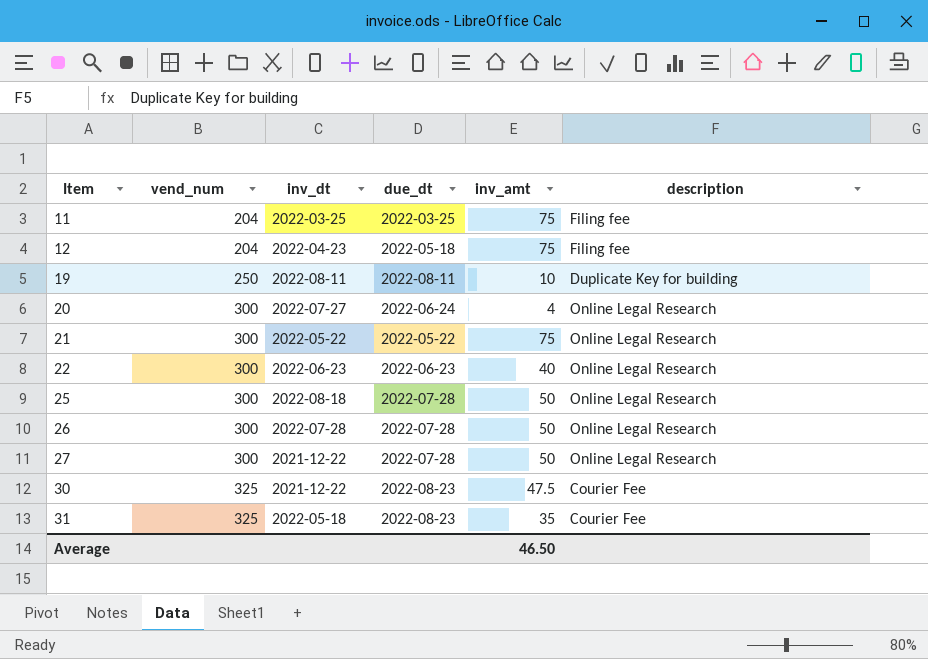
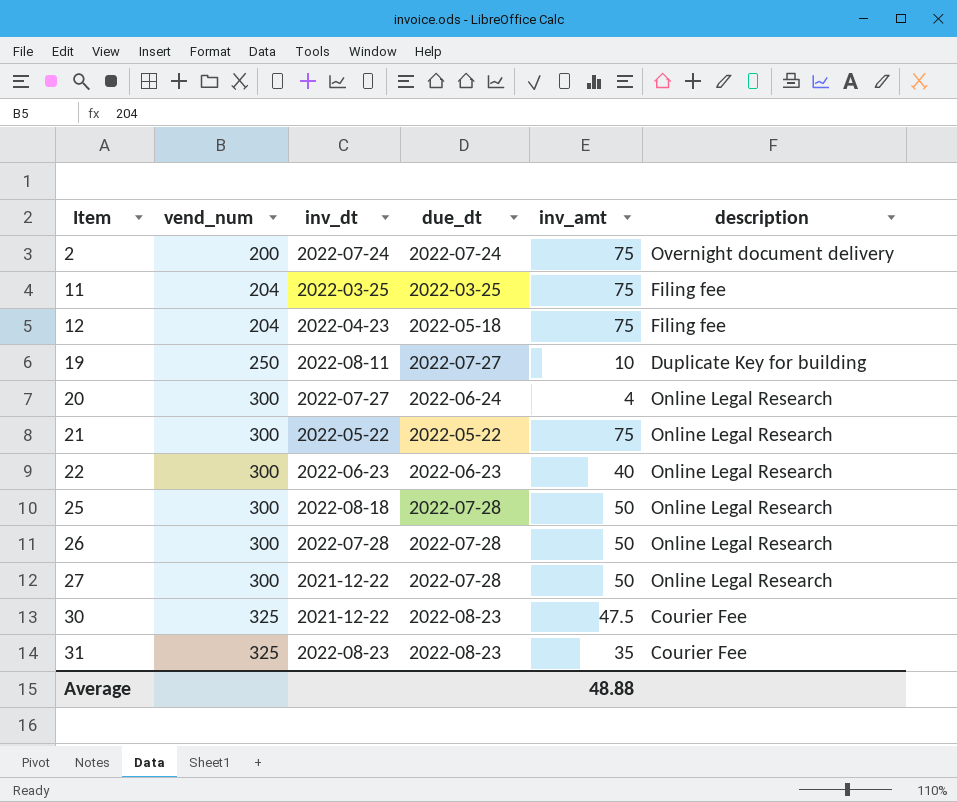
row 2: none -> 200 | 2022-07-24 | 2022-07-24 | 75 | Overnight document delivery
19 | due_dt: 2022-08-11 -> 2022-07-27
31 | inv_dt: 2022-05-18 -> 2022-08-23
Average | inv_amt: 46.50 -> 48.88

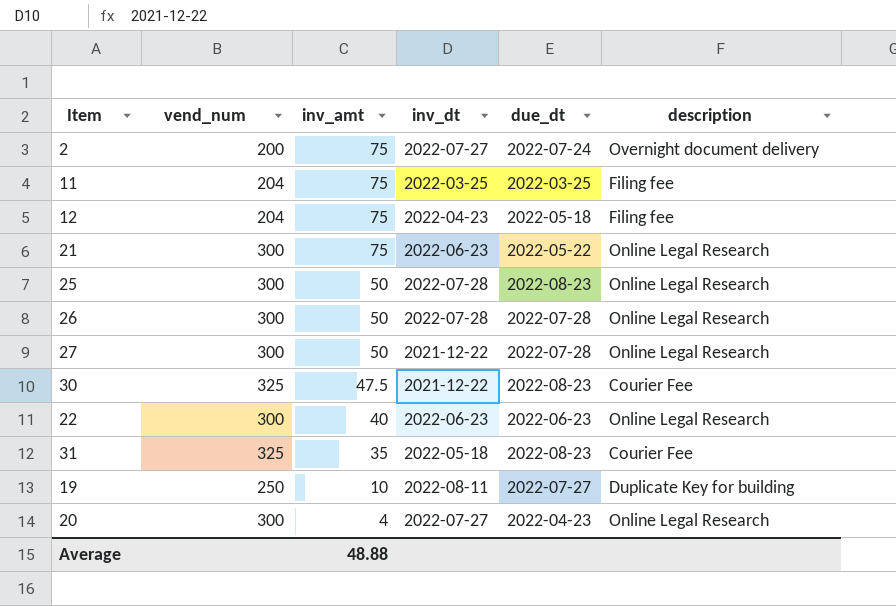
row order: Item ascending -> inv_amt descending
column inv_amt | position: 5 -> 3
2 | inv_dt: 2022-07-24 -> 2022-07-27
21 | inv_dt: 2022-05-22 -> 2022-06-23
25 | inv_dt: 2022-08-18 -> 2022-07-28
25 | due_dt: 2022-07-28 -> 2022-08-23
31 | inv_dt: 2022-08-23 -> 2022-05-18
20 | due_dt: 2022-06-24 -> 2022-04-23

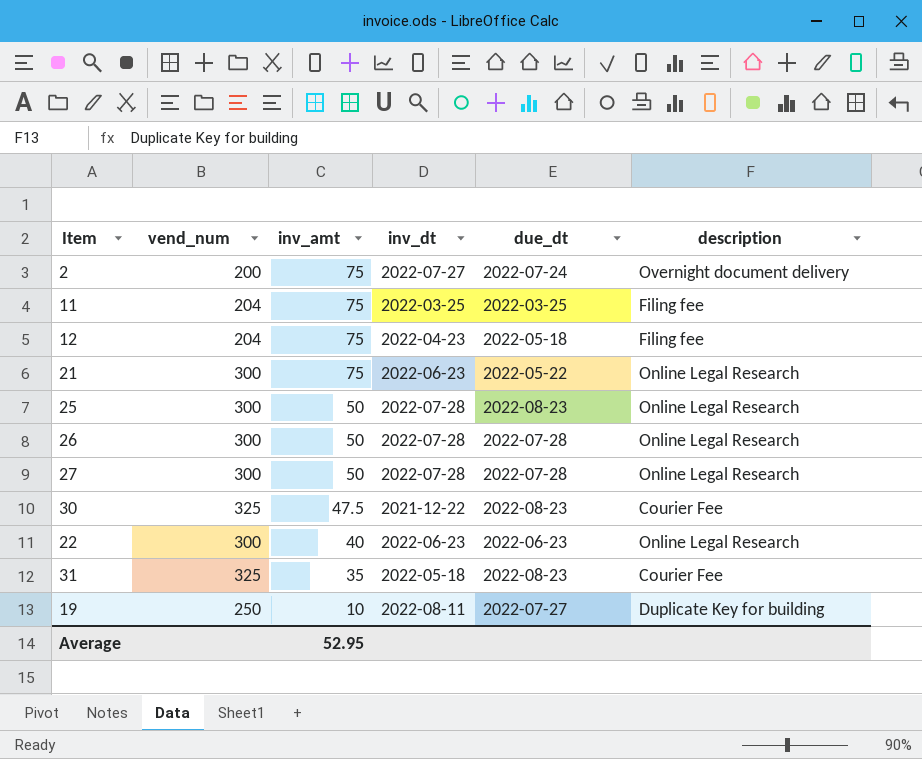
row 20: 300 | 4 | 2022-07-27 | 2022-04-23 | Online Legal Research -> none
27 | inv_dt: 2021-12-22 -> 2022-07-28
Average | inv_amt: 48.88 -> 52.95

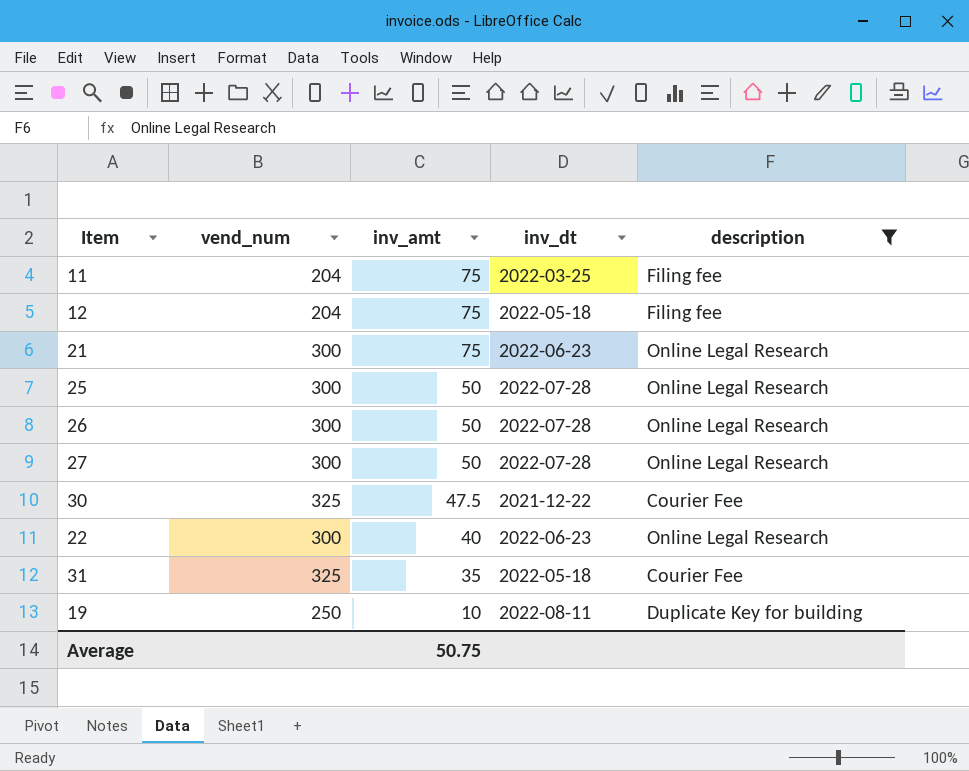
filter: none -> description != Overnight document delivery
column due_dt | position: 5 -> none
12 | inv_dt: 2022-04-23 -> 2022-05-18
Average | inv_amt: 52.95 -> 50.75

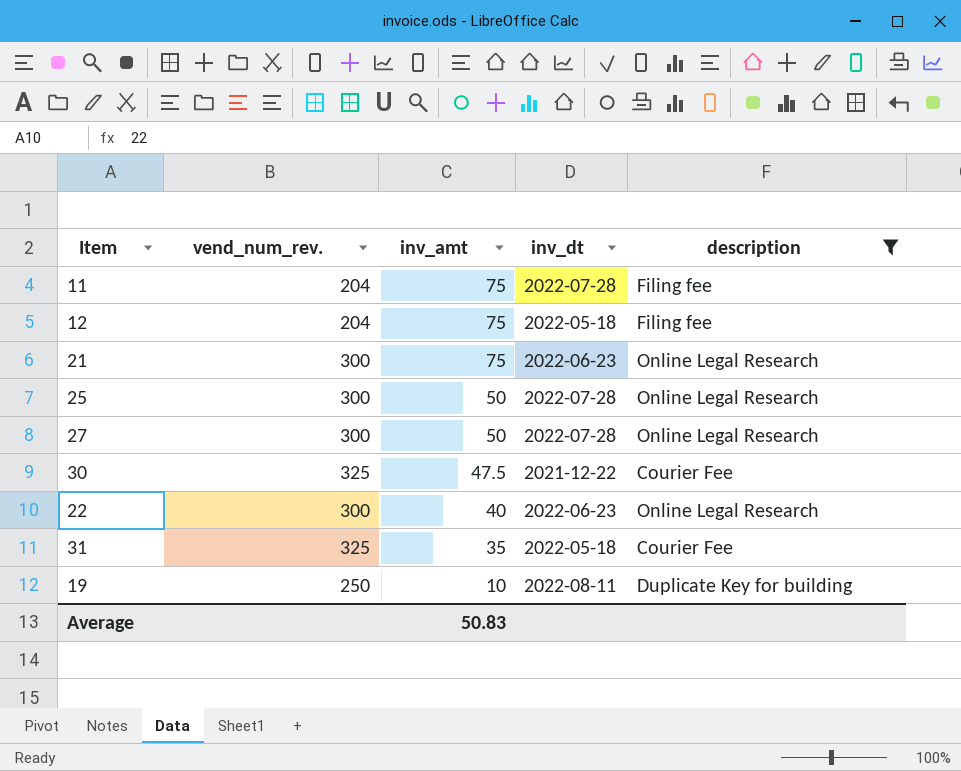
column name: vend_num -> vend_num_rev.
row 26: 300 | 50 | 2022-07-28 | Online Legal Research -> none
11 | inv_dt: 2022-03-25 -> 2022-07-28
Average | inv_amt: 50.75 -> 50.83

